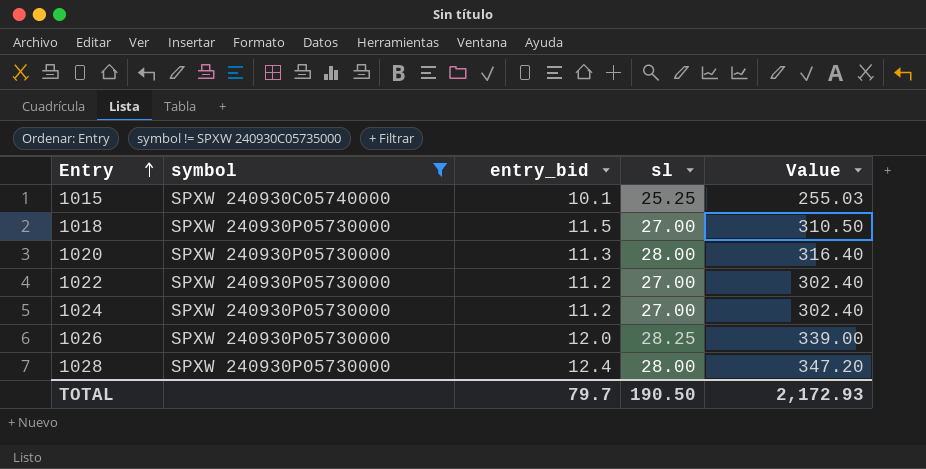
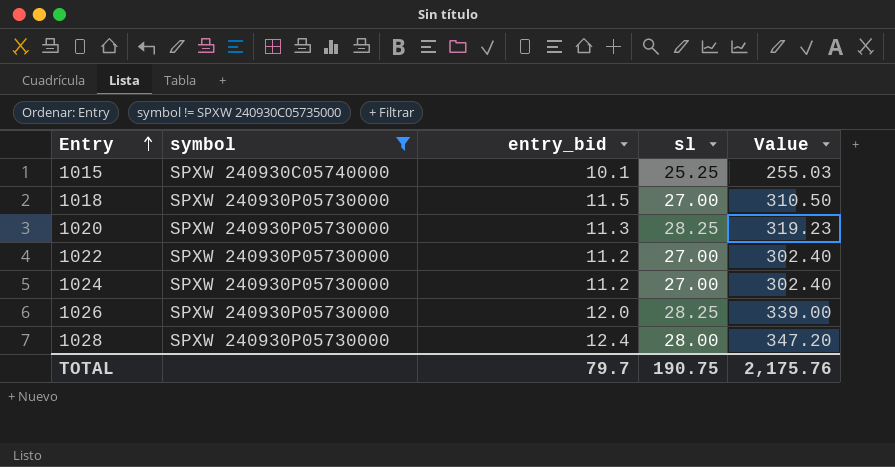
1020 | sl: 28.00 -> 28.25
1020 | Value: 316.40 -> 319.23
TOTAL | sl: 190.50 -> 190.75
TOTAL | Value: 2,172.93 -> 2,175.76

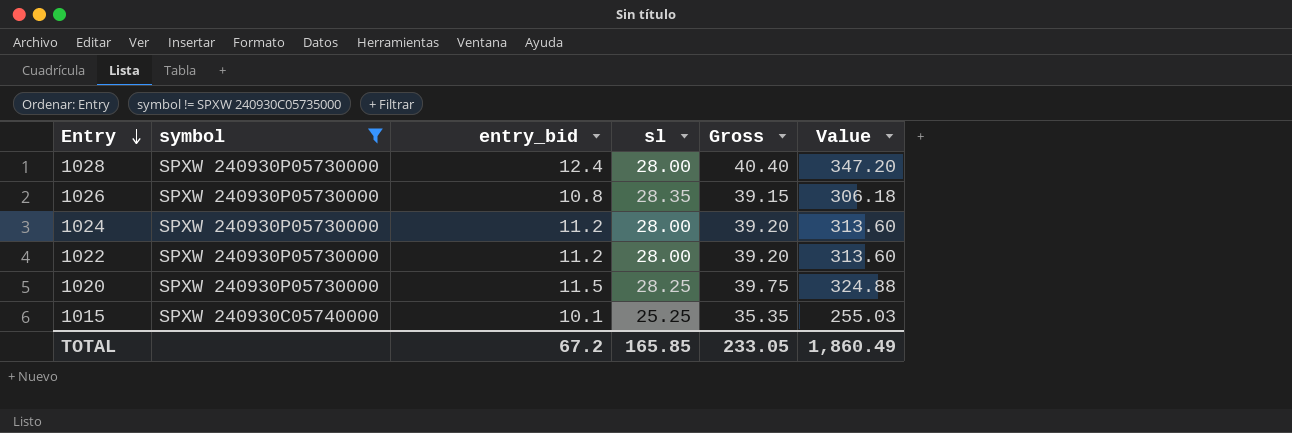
row order: Entry ascending -> Entry descending
column Gross | formula: none -> [entry_bid] + [sl]
row 1018: SPXW 240930P05730000 | 11.5 | 27.00 | 310.50 -> none
1026 | entry_bid: 12.0 -> 10.8
1026 | sl: 28.25 -> 28.35
1026 | Value: 339.00 -> 306.18
1024 | sl: 27.00 -> 28.00
1024 | Value: 302.40 -> 313.60
1022 | sl: 27.00 -> 28.00
1022 | Value: 302.40 -> 313.60
1020 | entry_bid: 11.3 -> 11.5
1020 | Value: 319.23 -> 324.88
TOTAL | entry_bid: 79.7 -> 67.2
TOTAL | sl: 190.75 -> 165.85
TOTAL | Value: 2,175.76 -> 1,860.49

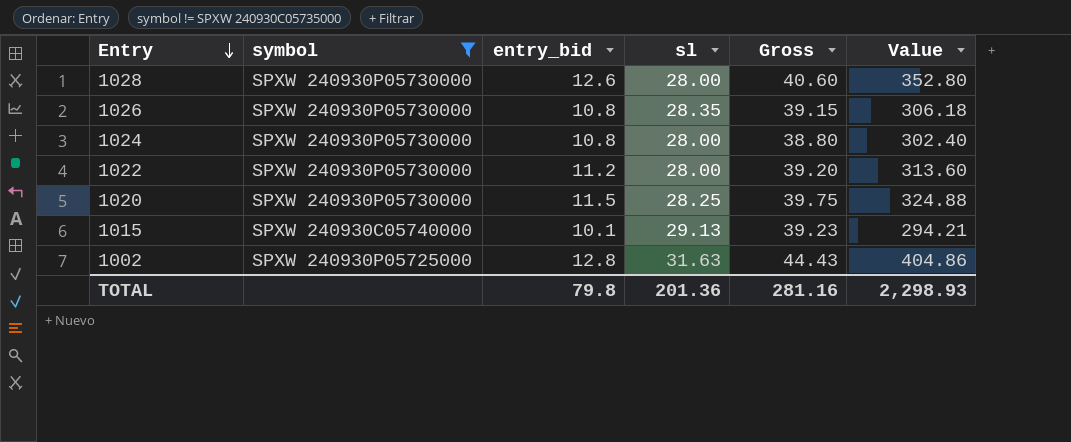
1028 | entry_bid: 12.4 -> 12.6
1028 | Gross: 40.40 -> 40.60
1028 | Value: 347.20 -> 352.80
1024 | entry_bid: 11.2 -> 10.8
1024 | Gross: 39.20 -> 38.80
1024 | Value: 313.60 -> 302.40
1015 | sl: 25.25 -> 29.13
1015 | Gross: 35.35 -> 39.23
1015 | Value: 255.03 -> 294.21
row 1002: none -> SPXW 240930P05725000 | 12.8 | 31.63 | 44.43 | 404.86
TOTAL | entry_bid: 67.2 -> 79.8
TOTAL | sl: 165.85 -> 201.36
TOTAL | Gross: 233.05 -> 281.16
TOTAL | Value: 1,860.49 -> 2,298.93

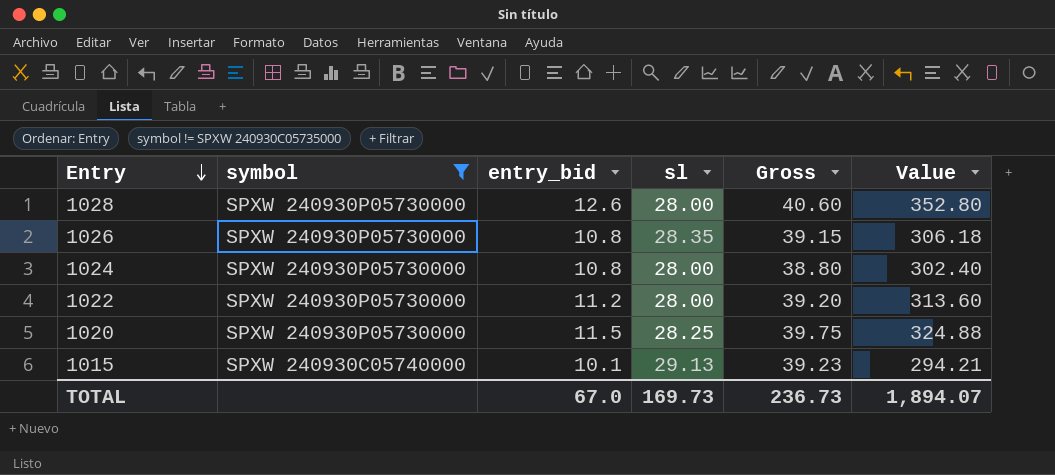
row 1002: SPXW 240930P05725000 | 12.8 | 31.63 | 44.43 | 404.86 -> none
TOTAL | entry_bid: 79.8 -> 67.0
TOTAL | sl: 201.36 -> 169.73
TOTAL | Gross: 281.16 -> 236.73
TOTAL | Value: 2,298.93 -> 1,894.07

